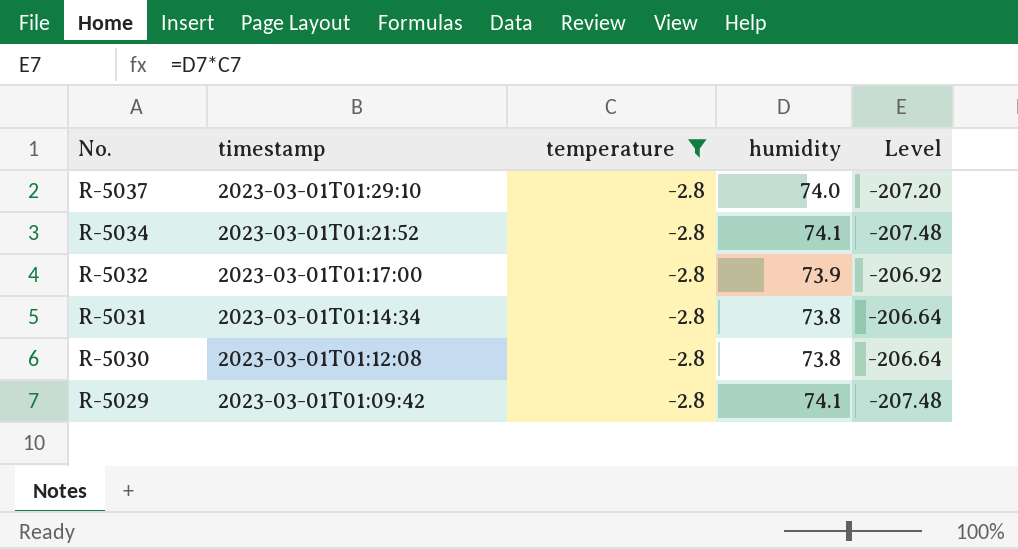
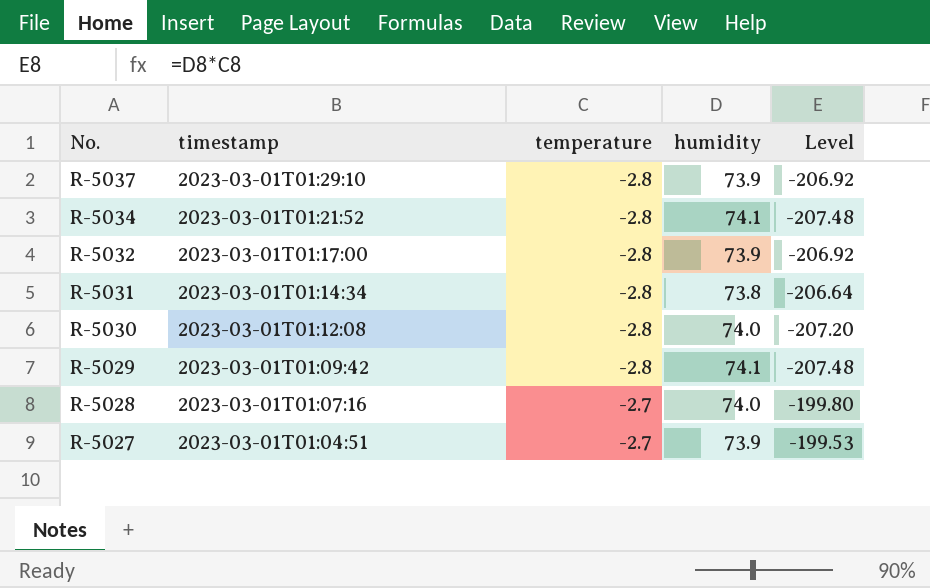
filter: temperature = -2.8 -> none
R-5037 | humidity: 74.0 -> 73.9
R-5037 | Level: -207.20 -> -206.92
R-5030 | humidity: 73.8 -> 74.0
R-5030 | Level: -206.64 -> -207.20

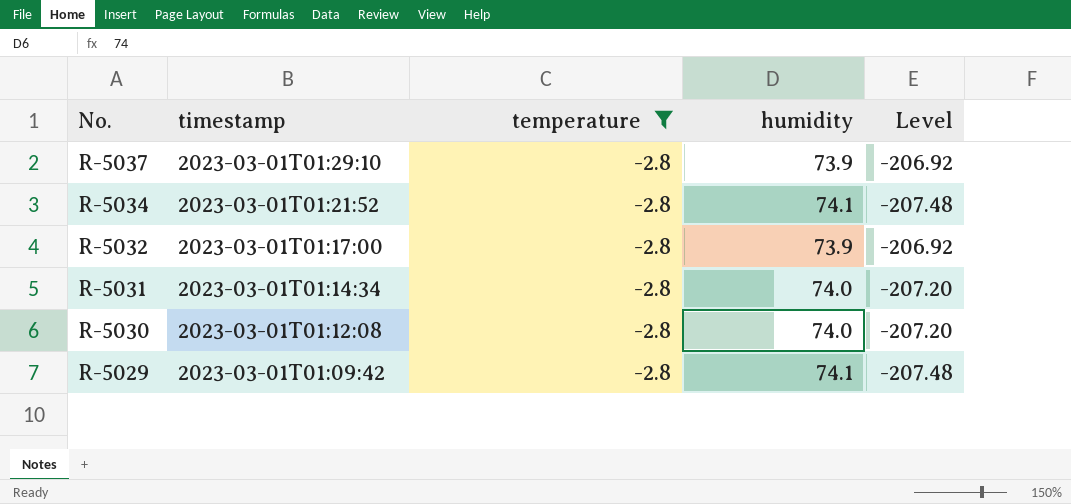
filter: none -> temperature = -2.8
R-5031 | humidity: 73.8 -> 74.0
R-5031 | Level: -206.64 -> -207.20

